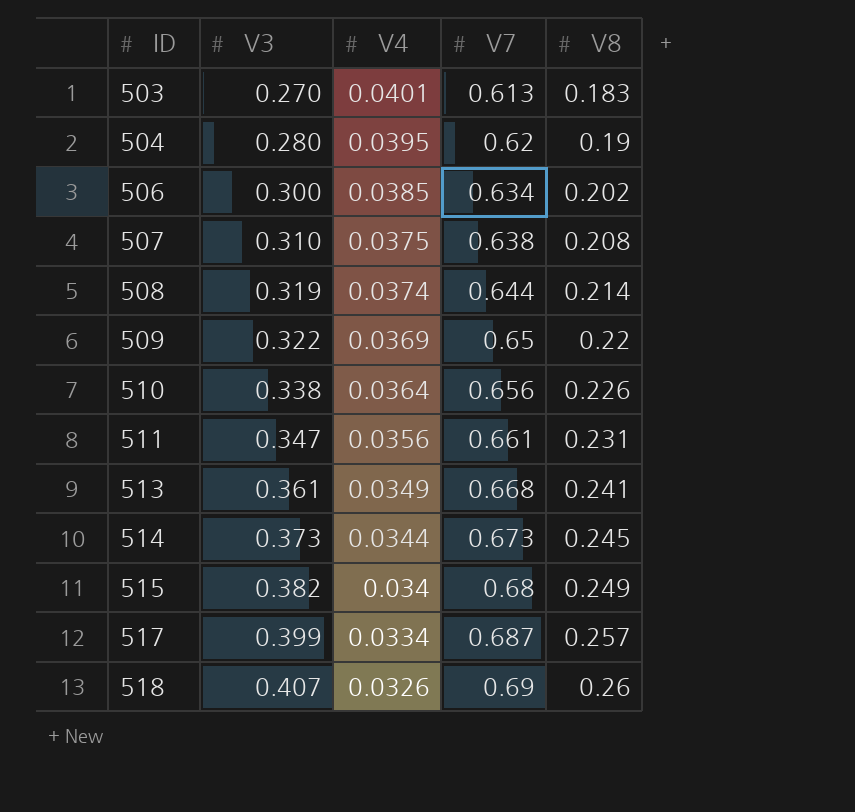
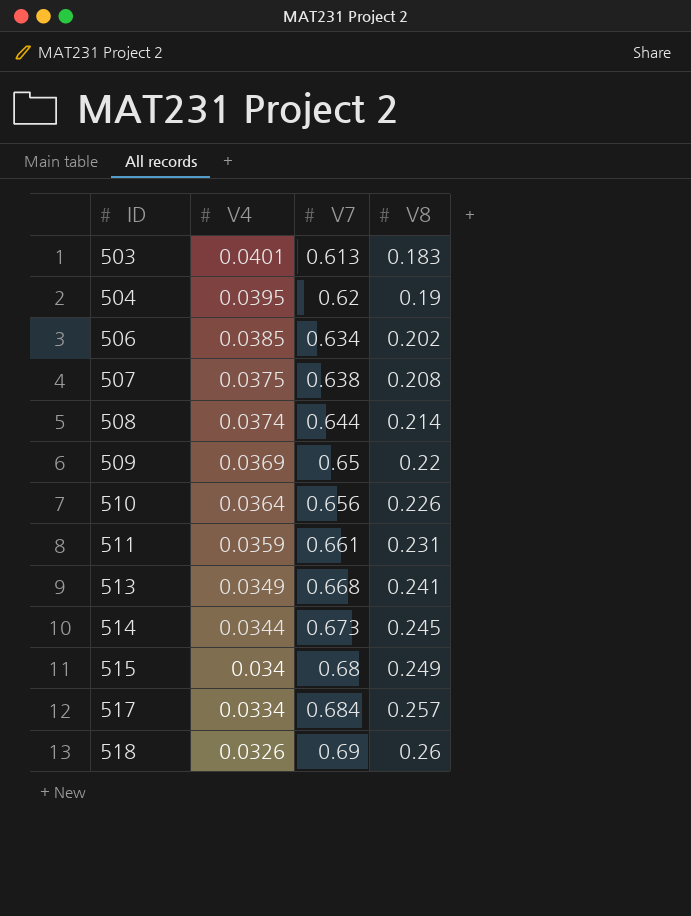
column V3 | position: 2 -> none
511 | V4: 0.0356 -> 0.0359
517 | V7: 0.687 -> 0.684

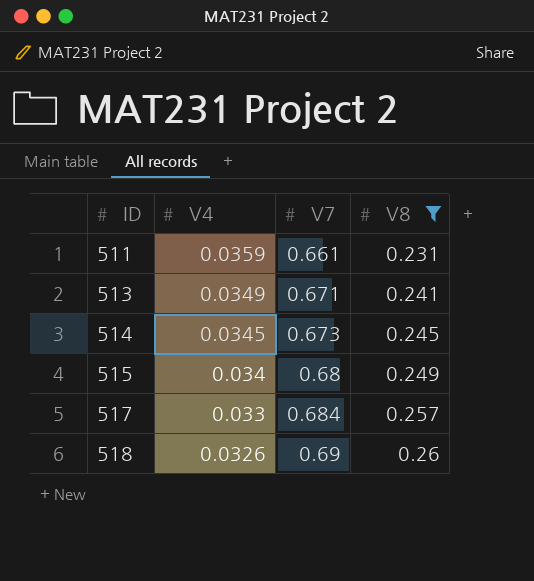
filter: none -> V8 >= 0.231
513 | V7: 0.668 -> 0.671
514 | V4: 0.0344 -> 0.0345
517 | V4: 0.0334 -> 0.033

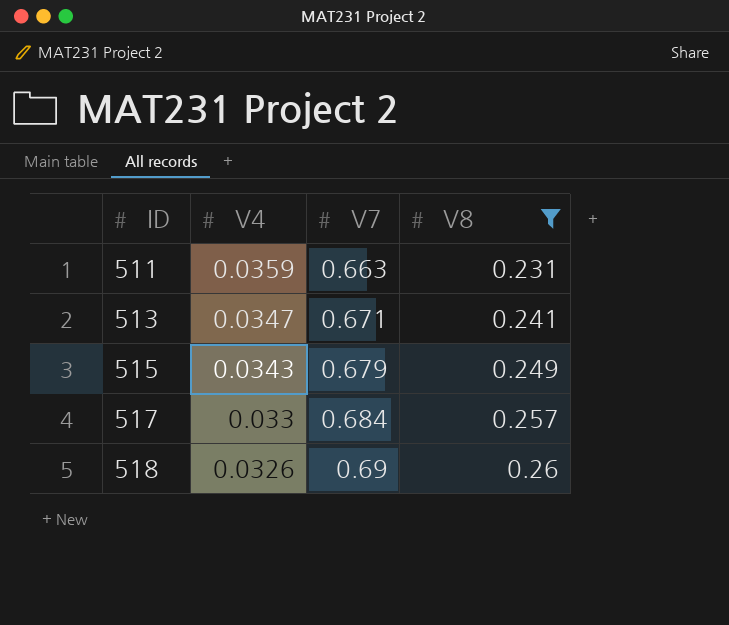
row 514: 0.0345 | 0.673 | 0.245 -> none
511 | V7: 0.661 -> 0.663
513 | V4: 0.0349 -> 0.0347
515 | V4: 0.034 -> 0.0343
515 | V7: 0.68 -> 0.679

